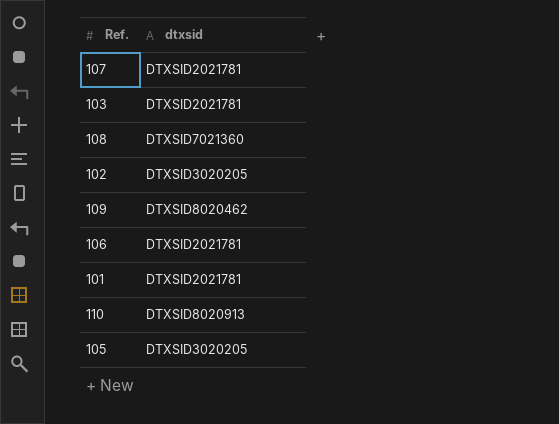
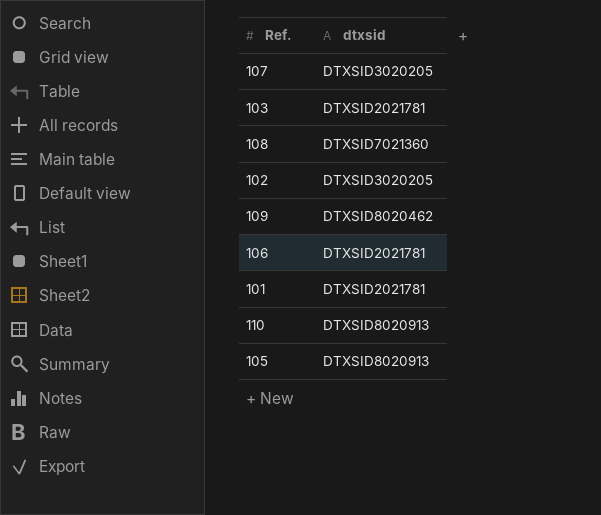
107 | dtxsid: DTXSID2021781 -> DTXSID3020205
105 | dtxsid: DTXSID3020205 -> DTXSID8020913

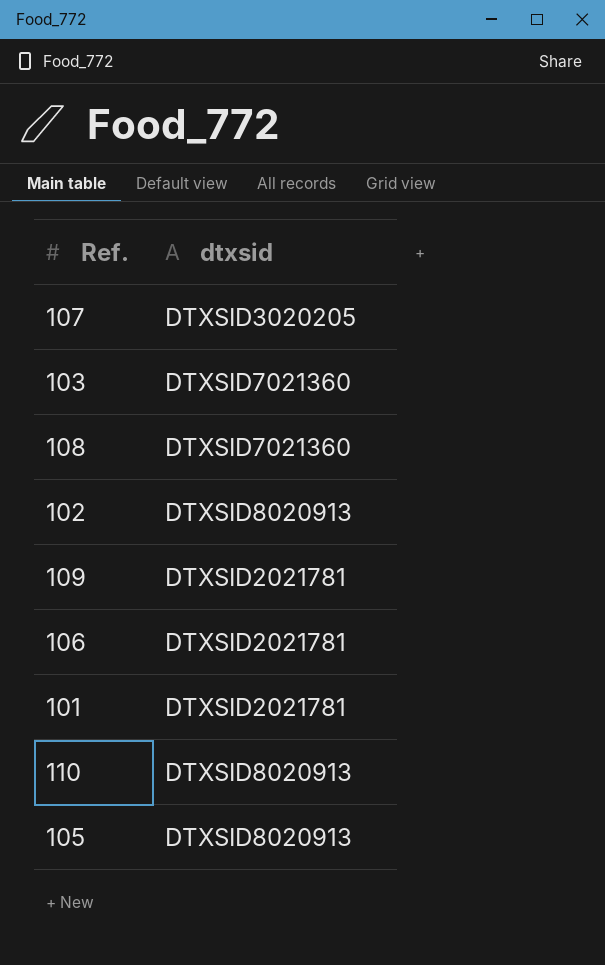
103 | dtxsid: DTXSID2021781 -> DTXSID7021360
102 | dtxsid: DTXSID3020205 -> DTXSID8020913
109 | dtxsid: DTXSID8020462 -> DTXSID2021781

